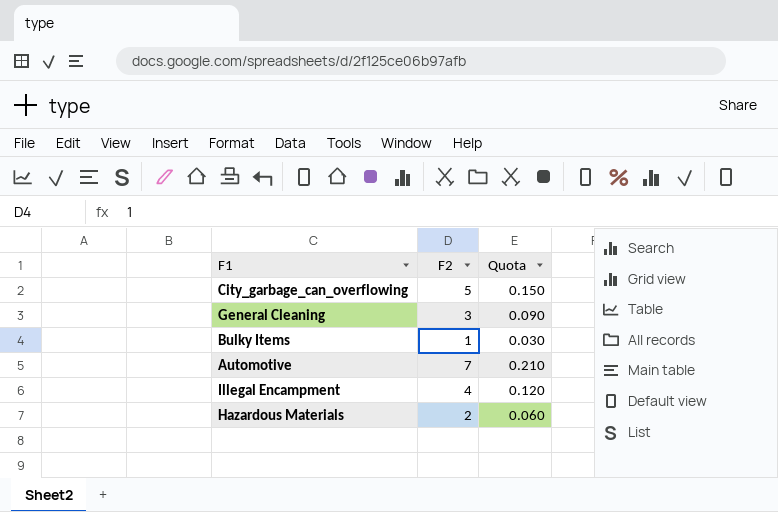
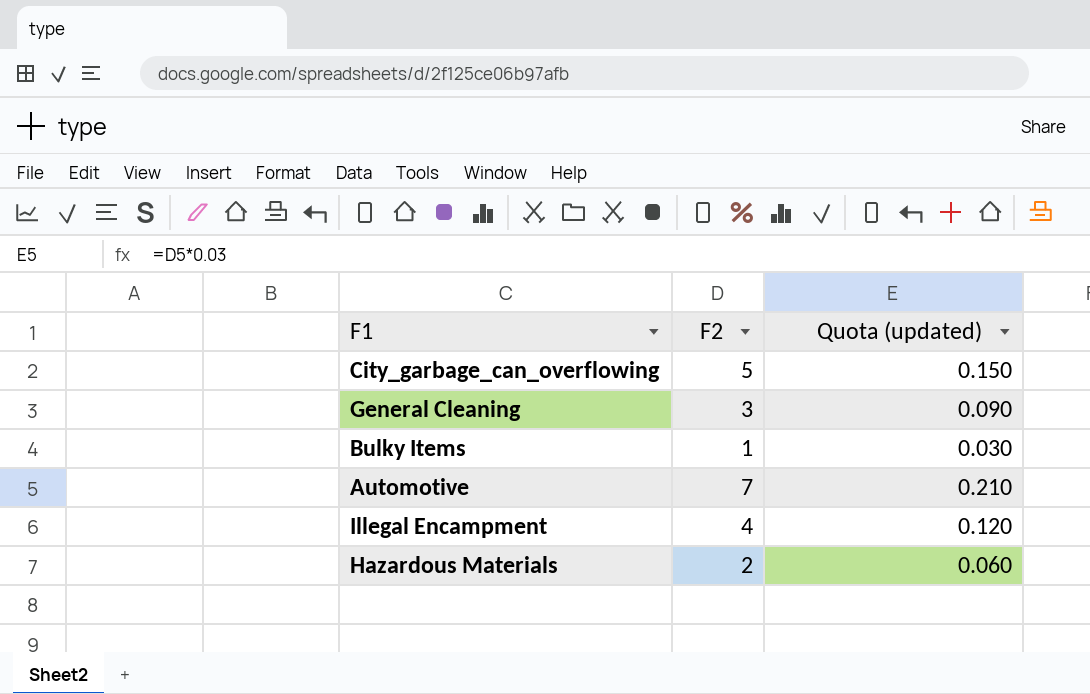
column name: Quota -> Quota (updated)

